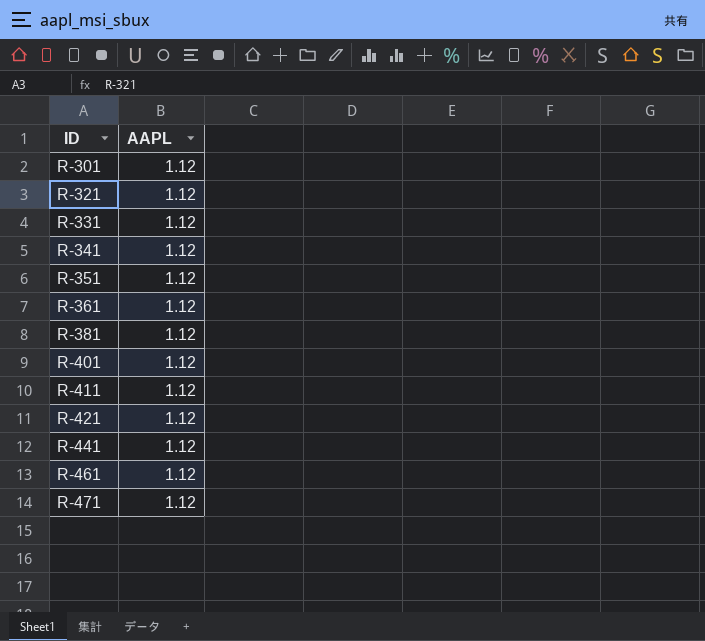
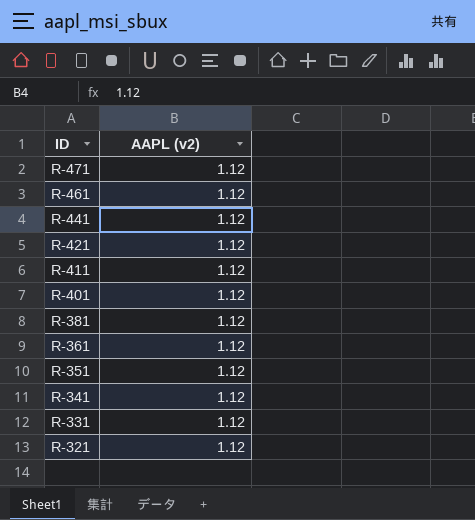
row order: ID ascending -> ID descending
column name: AAPL -> AAPL (v2)
row R-301: 1.12 -> none

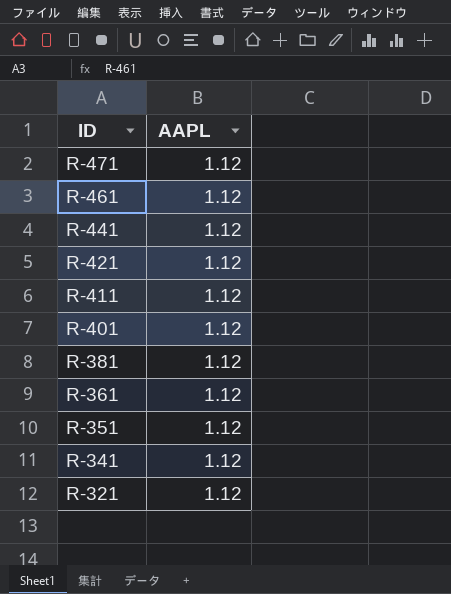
column name: AAPL (v2) -> AAPL
row R-331: 1.12 -> none

